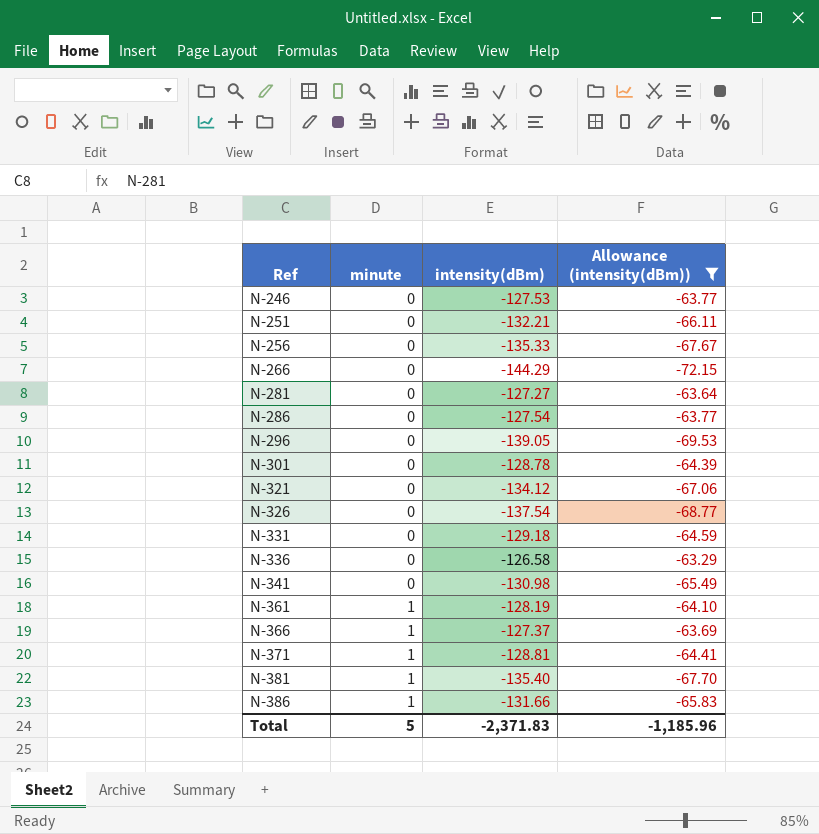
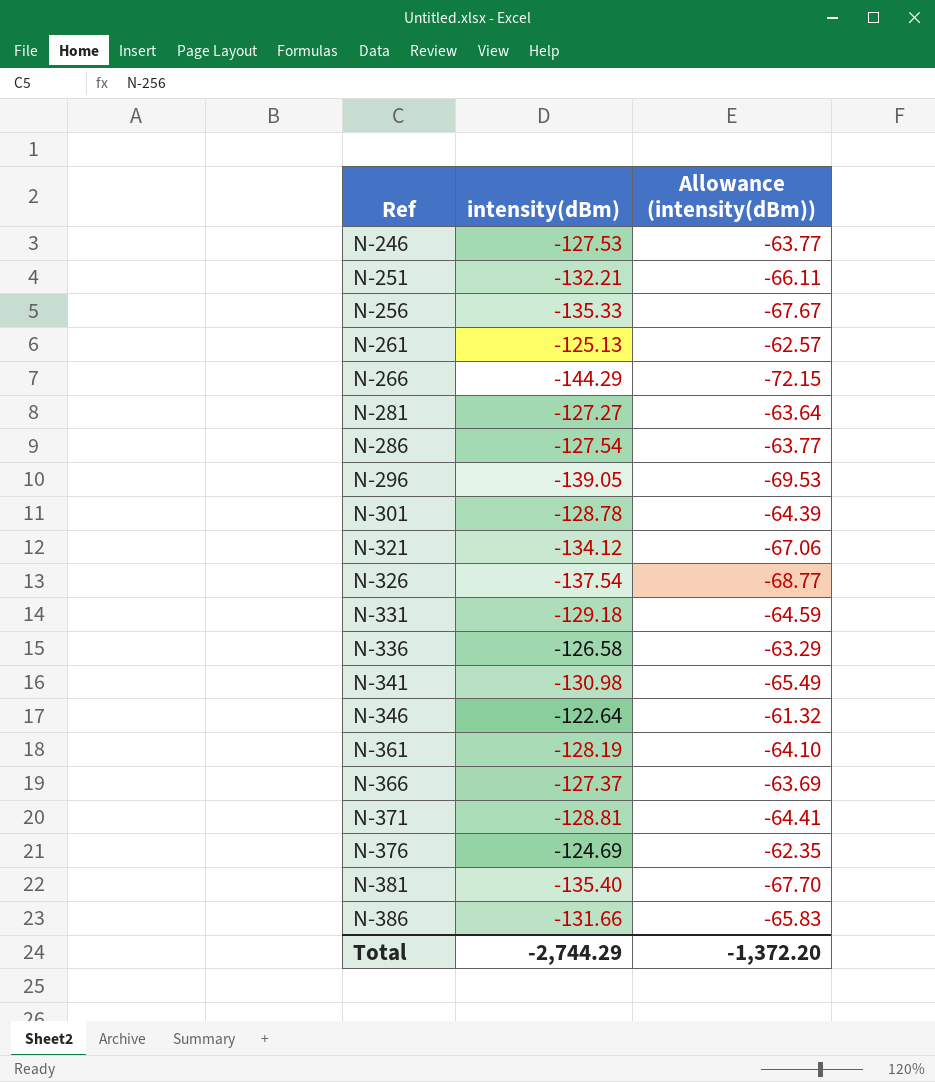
filter: Allowance (intensity(dBm)) <= -63.29 -> none
column minute | position: 2 -> none
Total | intensity(dBm): -2,371.83 -> -2,744.29
Total | Allowance (intensity(dBm)): -1,185.96 -> -1,372.20

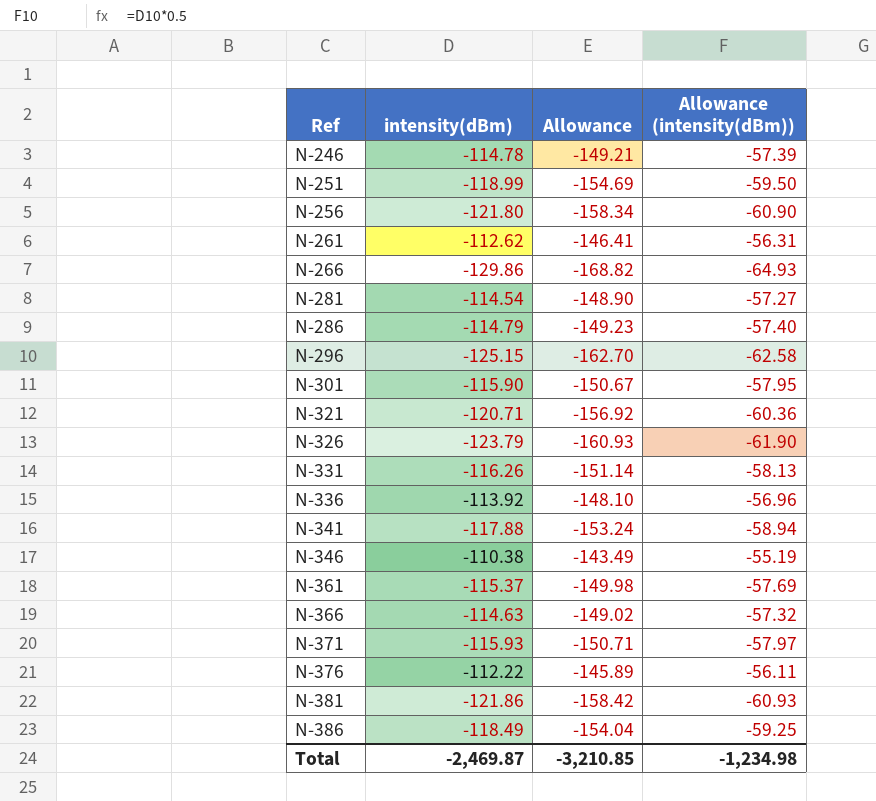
column Allowance | formula: none -> [intensity(dBm)] * 1.3
N-246 | intensity(dBm): -127.53 -> -114.78
N-246 | Allowance (intensity(dBm)): -63.77 -> -57.39
N-251 | intensity(dBm): -132.21 -> -118.99
N-251 | Allowance (intensity(dBm)): -66.11 -> -59.50
N-256 | intensity(dBm): -135.33 -> -121.80
N-256 | Allowance (intensity(dBm)): -67.67 -> -60.90
N-261 | intensity(dBm): -125.13 -> -112.62
N-261 | Allowance (intensity(dBm)): -62.57 -> -56.31
N-266 | intensity(dBm): -144.29 -> -129.86
N-266 | Allowance (intensity(dBm)): -72.15 -> -64.93
N-281 | intensity(dBm): -127.27 -> -114.54
N-281 | Allowance (intensity(dBm)): -63.64 -> -57.27
N-286 | intensity(dBm): -127.54 -> -114.79
N-286 | Allowance (intensity(dBm)): -63.77 -> -57.40
N-296 | intensity(dBm): -139.05 -> -125.15
N-296 | Allowance (intensity(dBm)): -69.53 -> -62.58
N-301 | intensity(dBm): -128.78 -> -115.90
N-301 | Allowance (intensity(dBm)): -64.39 -> -57.95
N-321 | intensity(dBm): -134.12 -> -120.71
N-321 | Allowance (intensity(dBm)): -67.06 -> -60.36
N-326 | intensity(dBm): -137.54 -> -123.79
N-326 | Allowance (intensity(dBm)): -68.77 -> -61.90
N-331 | intensity(dBm): -129.18 -> -116.26
N-331 | Allowance (intensity(dBm)): -64.59 -> -58.13
N-336 | intensity(dBm): -126.58 -> -113.92
N-336 | Allowance (intensity(dBm)): -63.29 -> -56.96
N-341 | intensity(dBm): -130.98 -> -117.88
N-341 | Allowance (intensity(dBm)): -65.49 -> -58.94
N-346 | intensity(dBm): -122.64 -> -110.38
N-346 | Allowance (intensity(dBm)): -61.32 -> -55.19
N-361 | intensity(dBm): -128.19 -> -115.37
N-361 | Allowance (intensity(dBm)): -64.10 -> -57.69
N-366 | intensity(dBm): -127.37 -> -114.63
N-366 | Allowance (intensity(dBm)): -63.69 -> -57.32
N-371 | intensity(dBm): -128.81 -> -115.93
N-371 | Allowance (intensity(dBm)): -64.41 -> -57.97
N-376 | intensity(dBm): -124.69 -> -112.22
N-376 | Allowance (intensity(dBm)): -62.35 -> -56.11
N-381 | intensity(dBm): -135.40 -> -121.86
N-381 | Allowance (intensity(dBm)): -67.70 -> -60.93
N-386 | intensity(dBm): -131.66 -> -118.49
N-386 | Allowance (intensity(dBm)): -65.83 -> -59.25
Total | intensity(dBm): -2,744.29 -> -2,469.87
Total | Allowance (intensity(dBm)): -1,372.20 -> -1,234.98

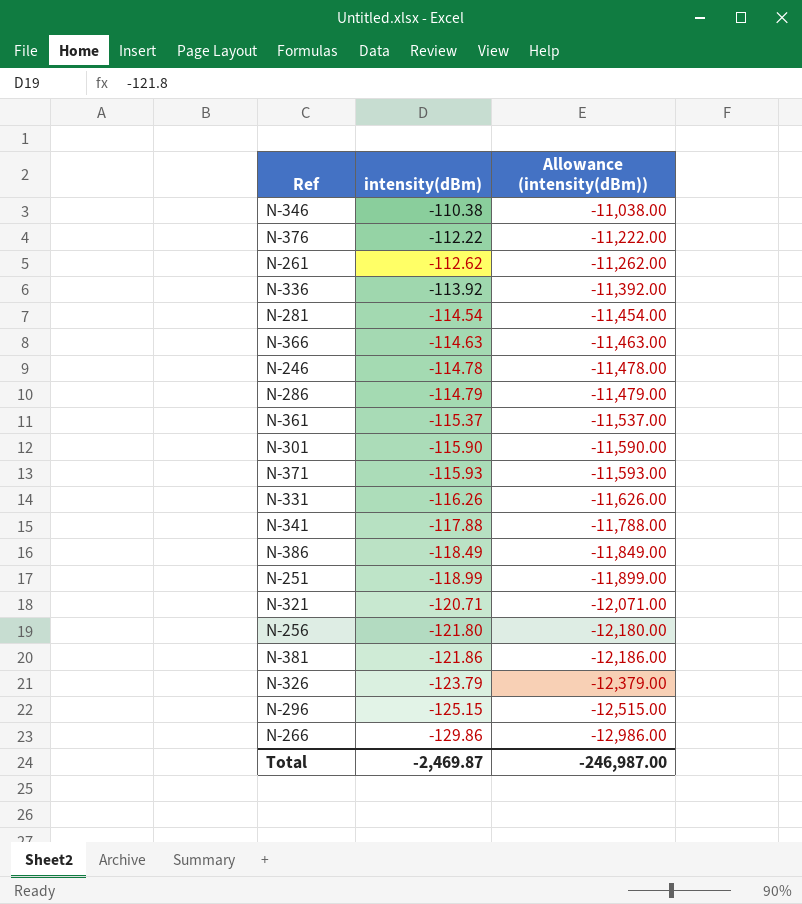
row order: Ref ascending -> intensity(dBm) descending
column Allowance | formula: [intensity(dBm)] * 1.3 -> none
column Allowance (intensity(dBm)) | formula: [intensity(dBm)] * 0.5 -> [intensity(dBm)] * 100
Total | Allowance (intensity(dBm)): -1,234.98 -> -246,987.00

